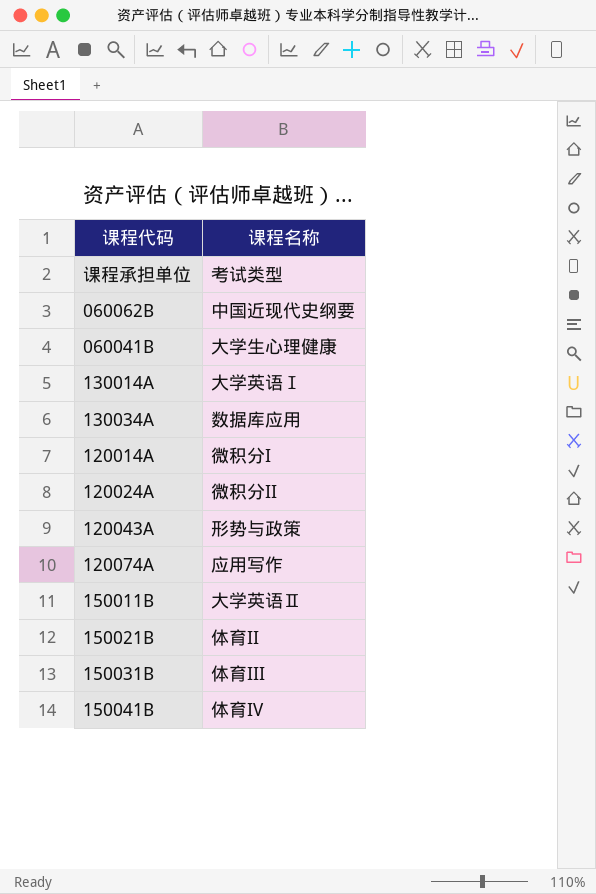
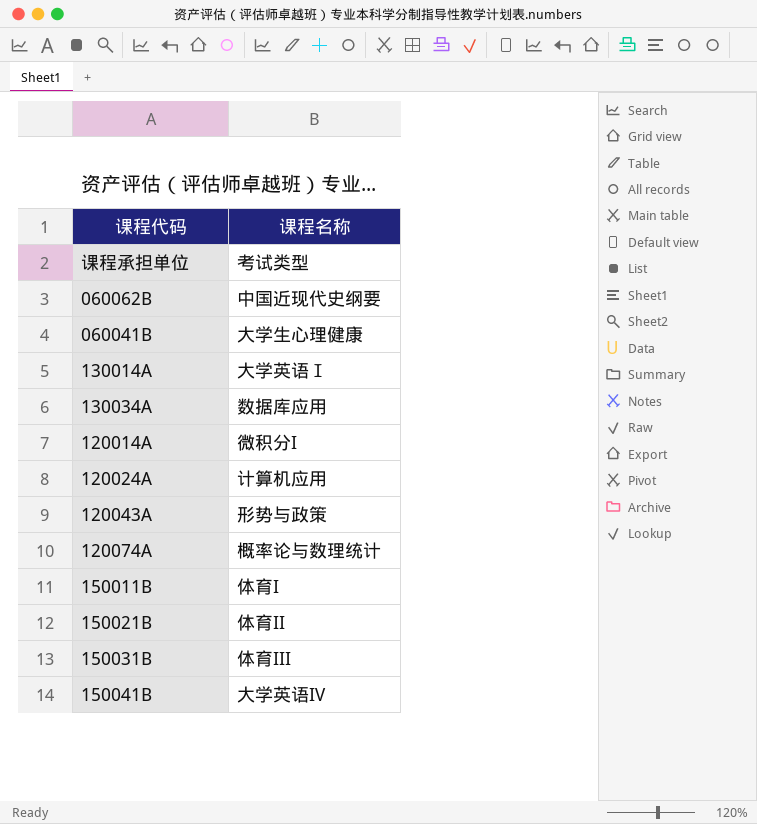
120024A | 课程名称: 微积分II -> 计算机应用
120074A | 课程名称: 应用写作 -> 概率论与数理统计
150011B | 课程名称: 大学英语Ⅱ -> 体育I
150041B | 课程名称: 体育IV -> 大学英语IV

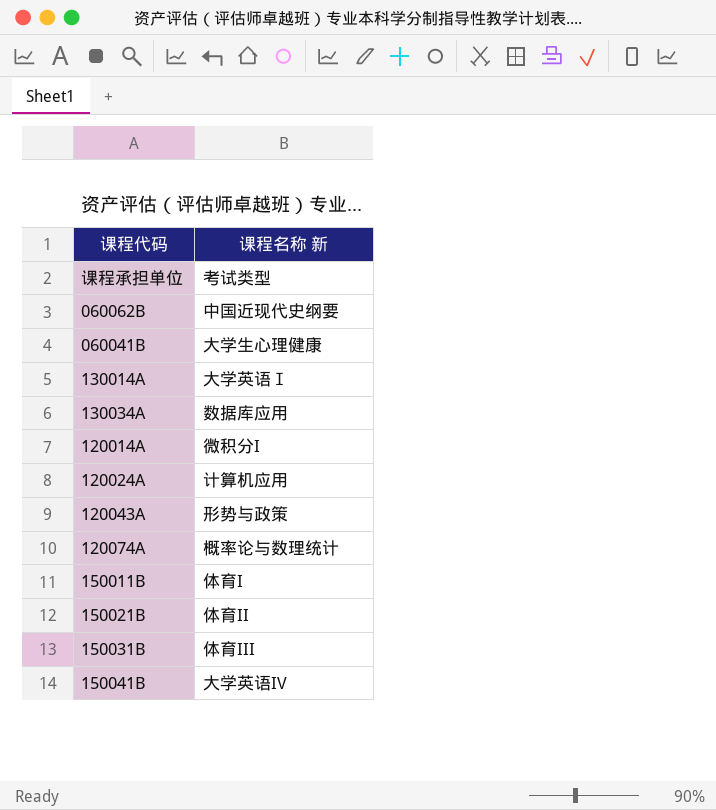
column name: 课程名称 -> 课程名称 新

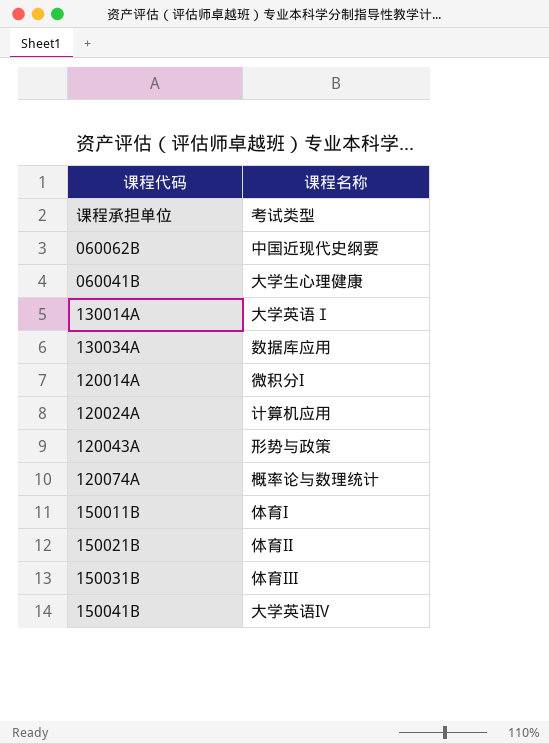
column name: 课程名称 新 -> 课程名称

